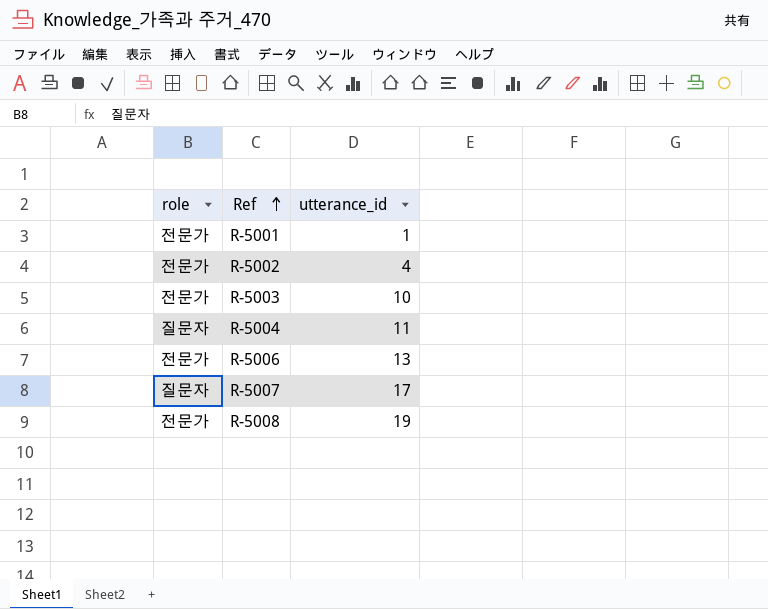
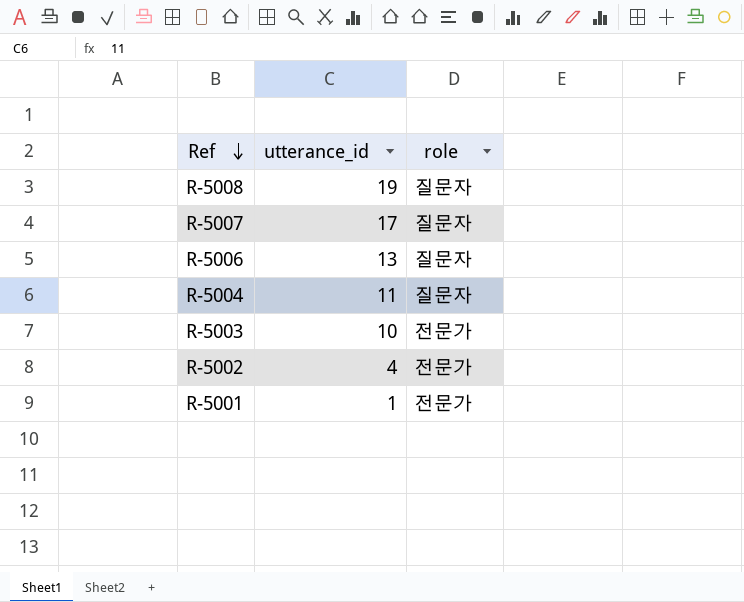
row order: Ref ascending -> Ref descending
column role | position: 1 -> 3
R-5008 | role: 전문가 -> 질문자
R-5006 | role: 전문가 -> 질문자

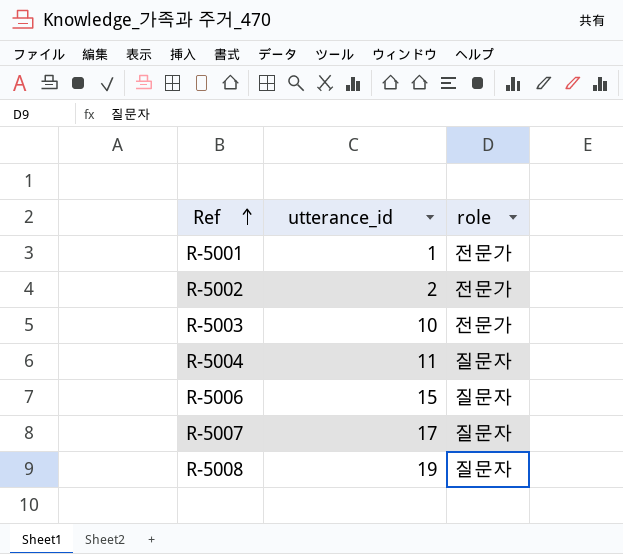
row order: Ref descending -> Ref ascending
R-5002 | utterance_id: 4 -> 2
R-5006 | utterance_id: 13 -> 15

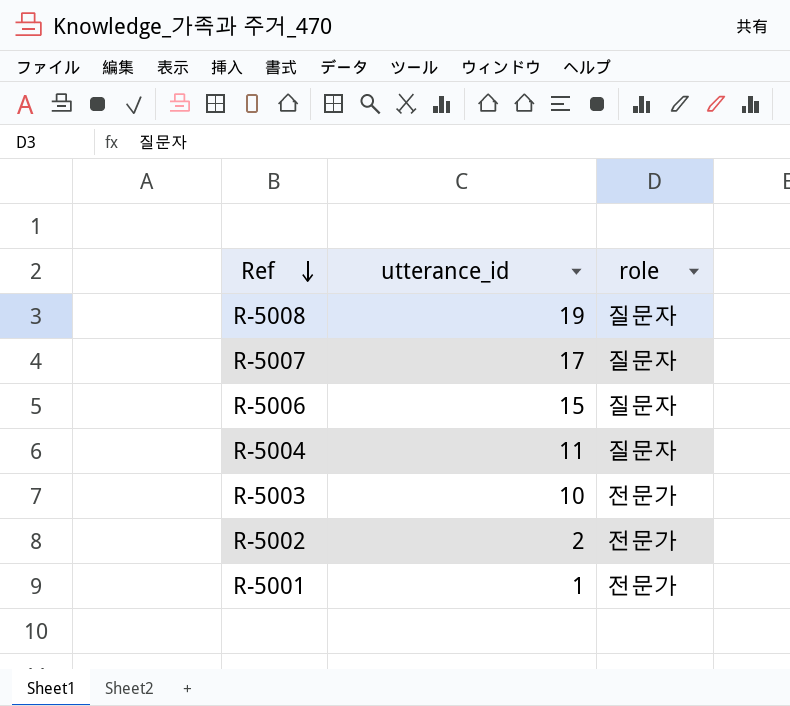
row order: Ref ascending -> Ref descending

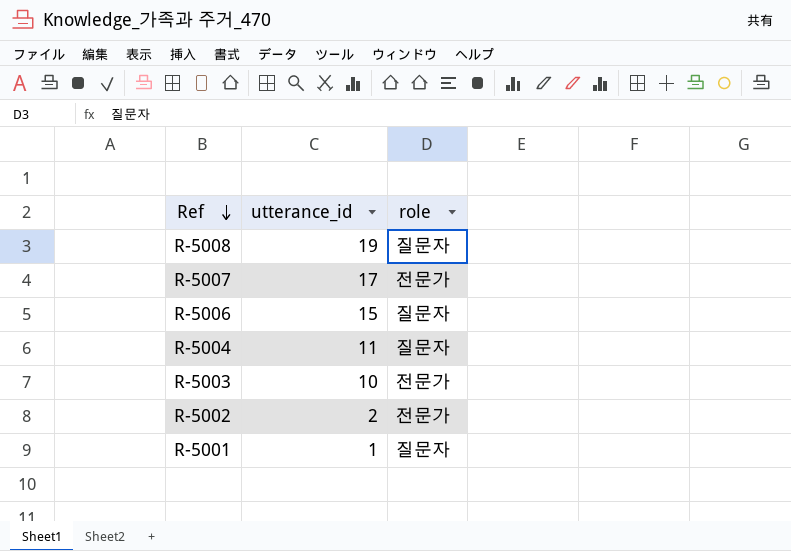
R-5007 | role: 질문자 -> 전문가
R-5001 | role: 전문가 -> 질문자

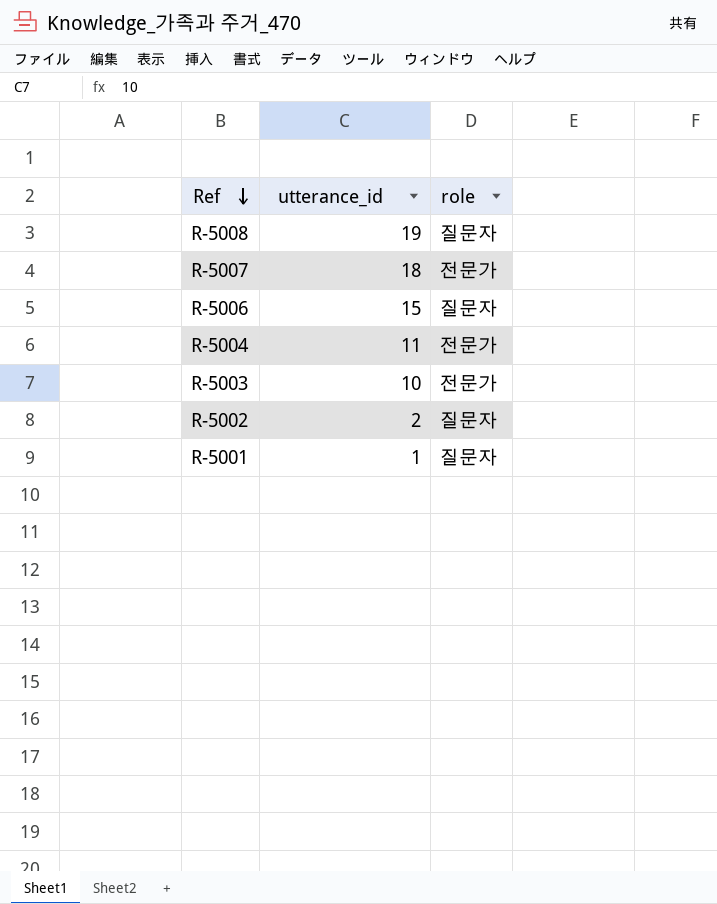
R-5007 | utterance_id: 17 -> 18
R-5004 | role: 질문자 -> 전문가
R-5002 | role: 전문가 -> 질문자

